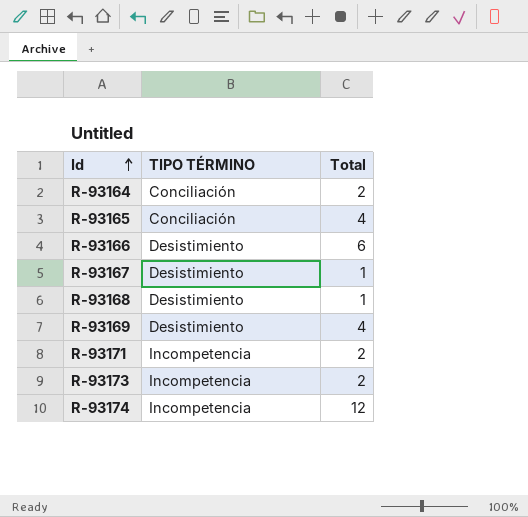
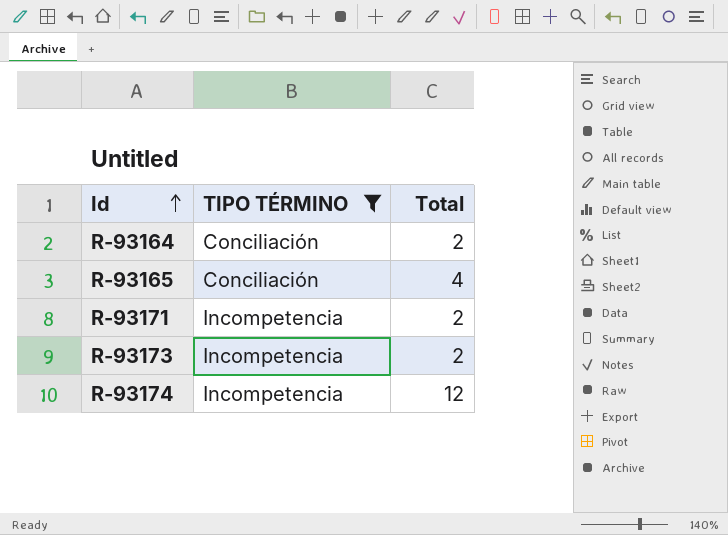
filter: none -> TIPO TÉRMINO != Desistimiento

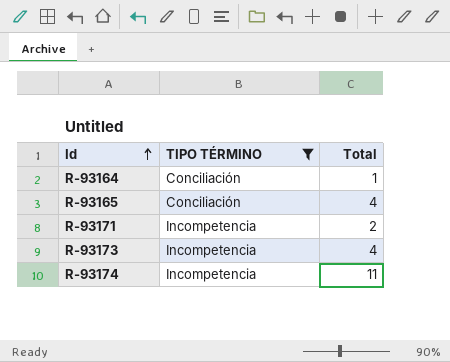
R-93164 | Total: 2 -> 1
R-93173 | Total: 2 -> 4
R-93174 | Total: 12 -> 11

